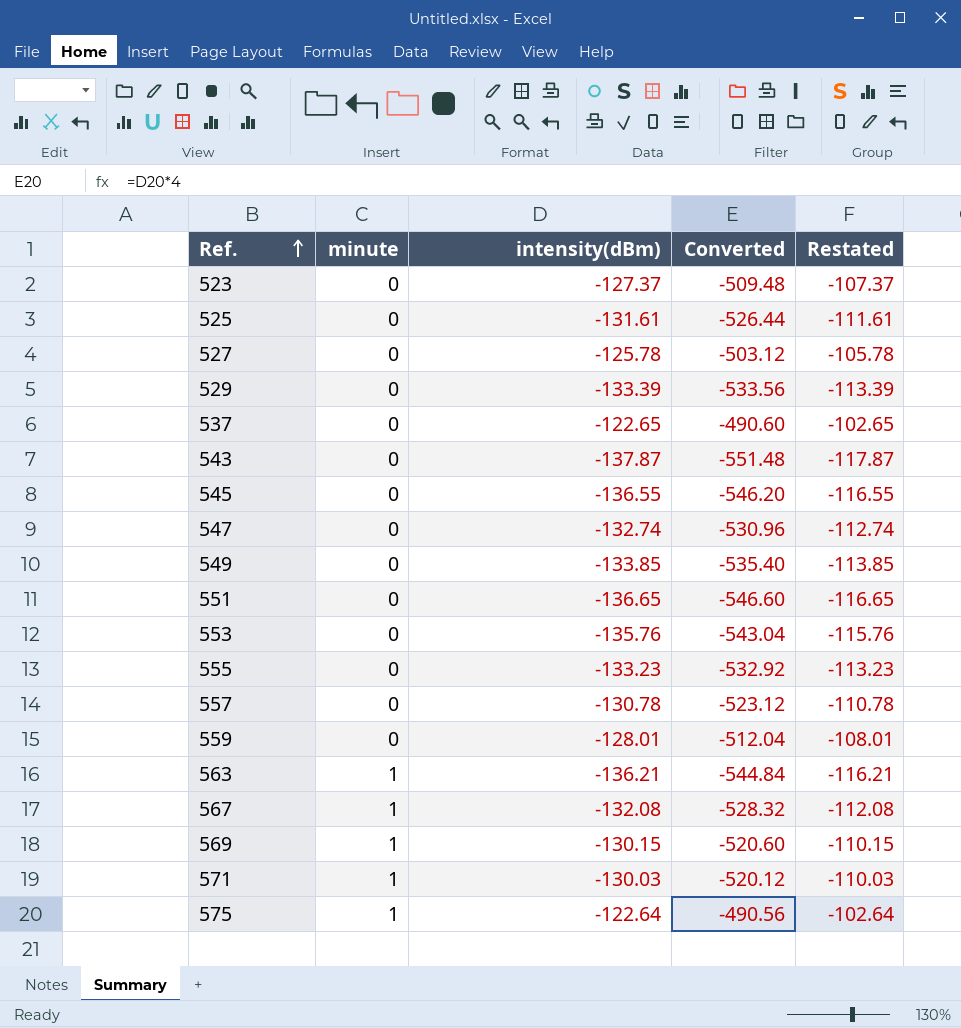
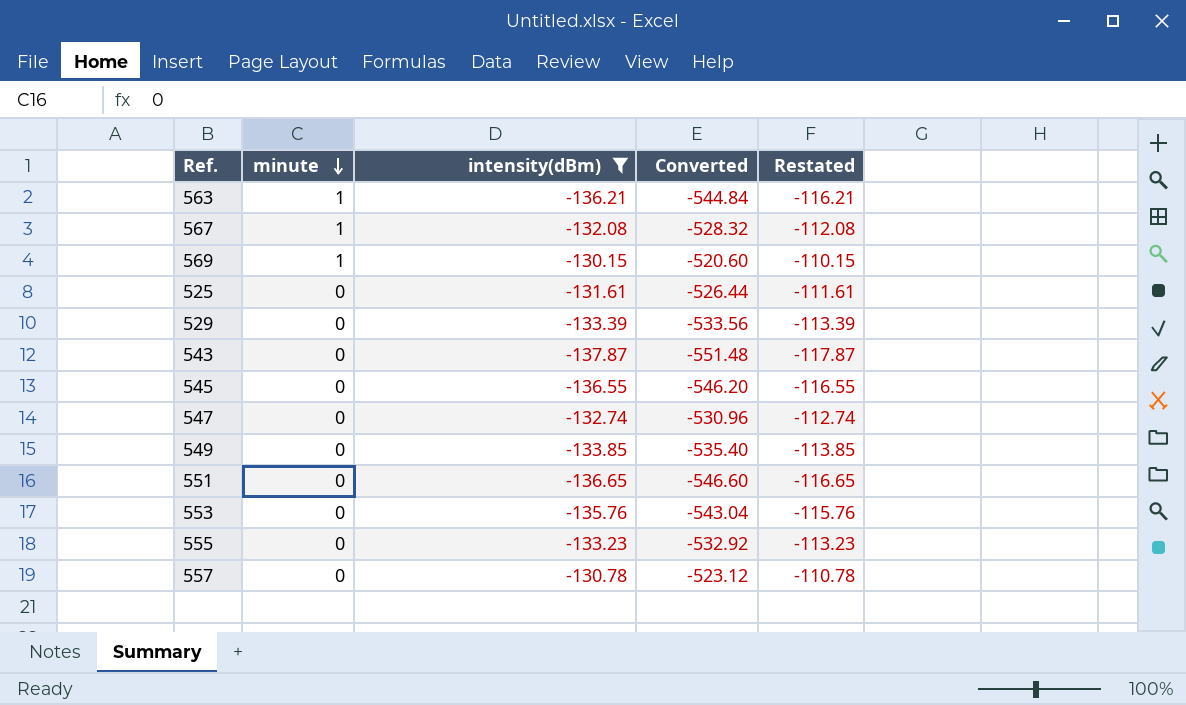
filter: none -> intensity(dBm) <= -130.15
row order: Ref. ascending -> minute descending

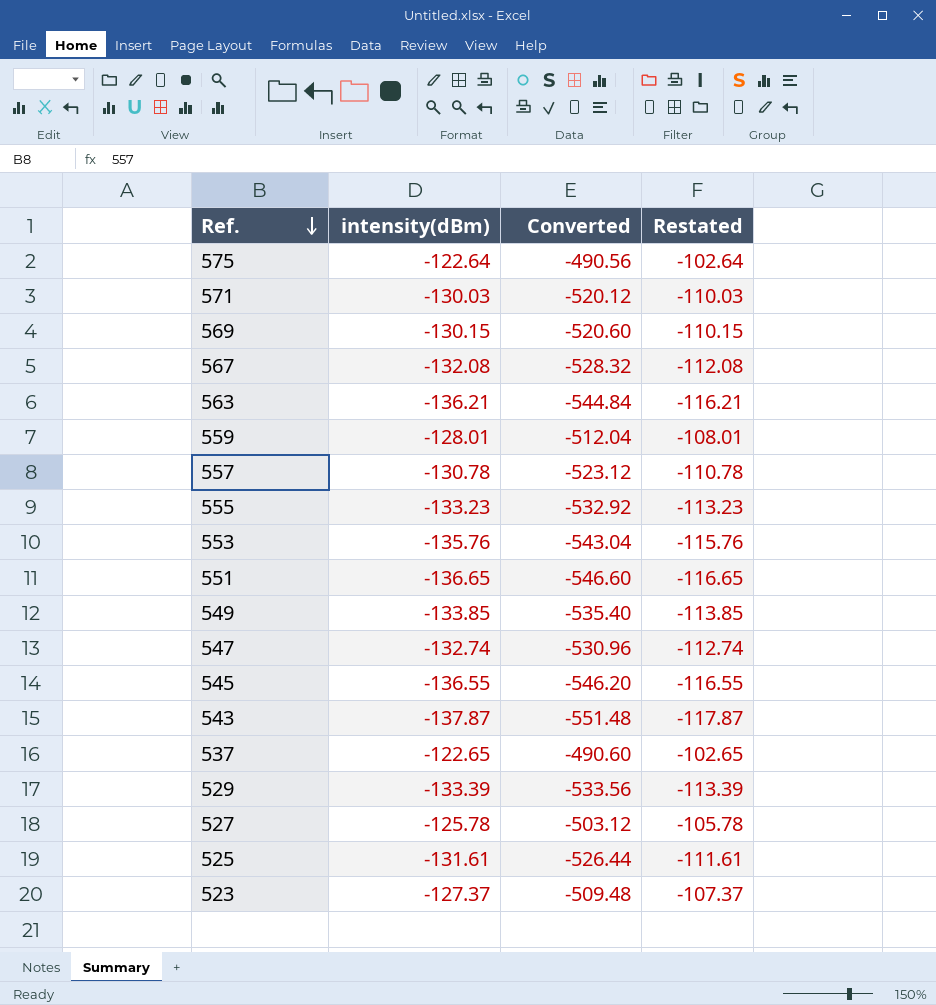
filter: intensity(dBm) <= -130.15 -> none
row order: minute descending -> Ref. descending
column minute | position: 2 -> none

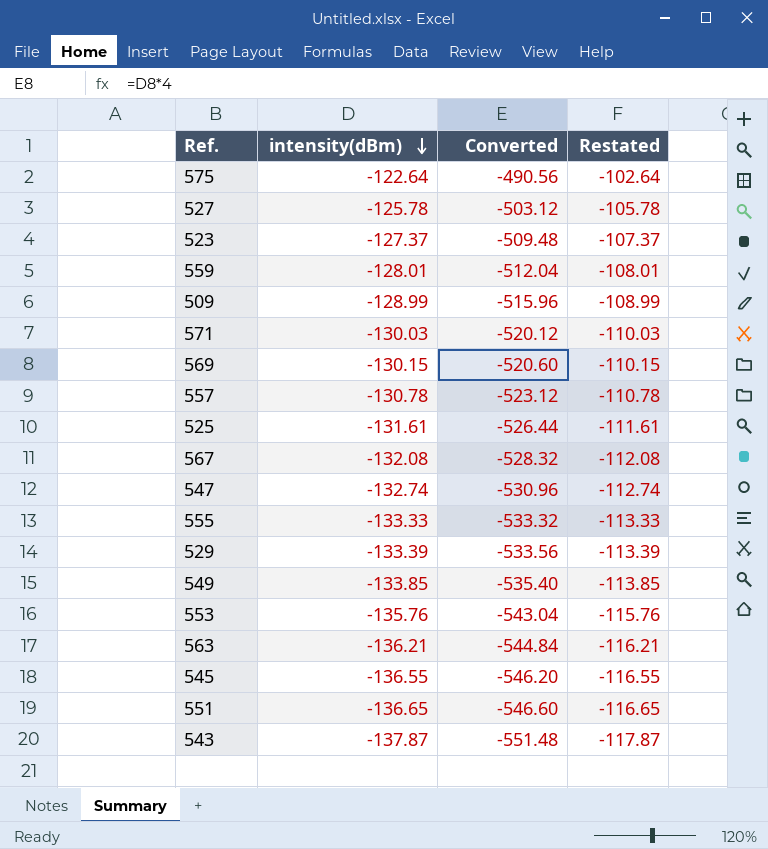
row order: Ref. descending -> intensity(dBm) descending
row 537: -122.65 | -490.60 | -102.65 -> none
row 509: none -> -128.99 | -515.96 | -108.99
555 | intensity(dBm): -133.23 -> -133.33
555 | Converted: -532.92 -> -533.32
555 | Restated: -113.23 -> -113.33

